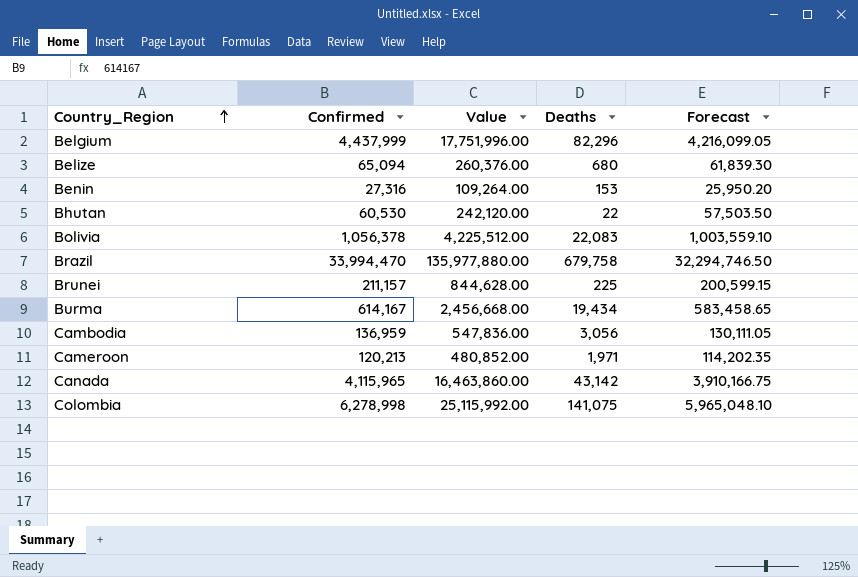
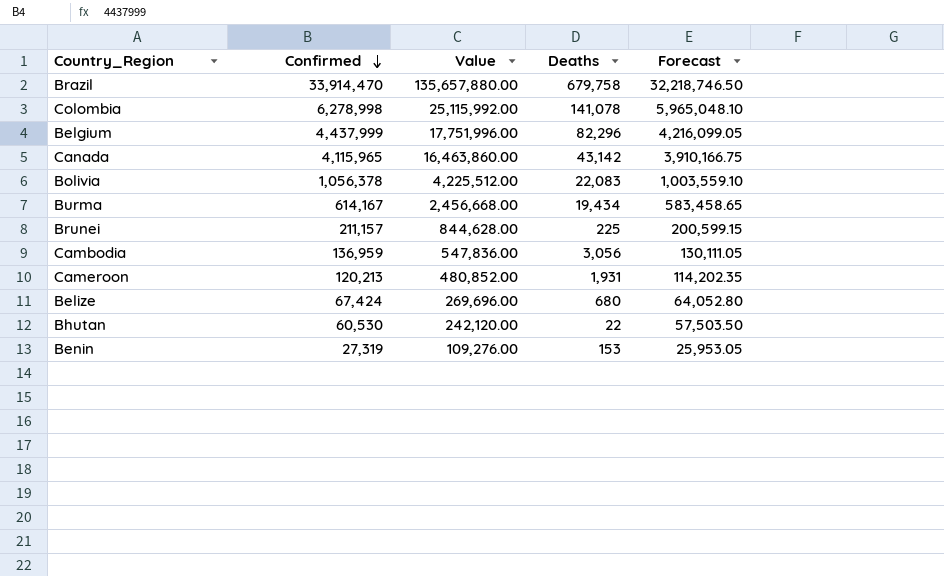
row order: Country_Region ascending -> Confirmed descending
Brazil | Confirmed: 33,994,470 -> 33,914,470
Brazil | Value: 135,977,880.00 -> 135,657,880.00
Brazil | Forecast: 32,294,746.50 -> 32,218,746.50
Colombia | Deaths: 141,075 -> 141,078
Cameroon | Deaths: 1,971 -> 1,931
Belize | Confirmed: 65,094 -> 67,424
Belize | Value: 260,376.00 -> 269,696.00
Belize | Forecast: 61,839.30 -> 64,052.80
Benin | Confirmed: 27,316 -> 27,319
Benin | Value: 109,264.00 -> 109,276.00
Benin | Forecast: 25,950.20 -> 25,953.05

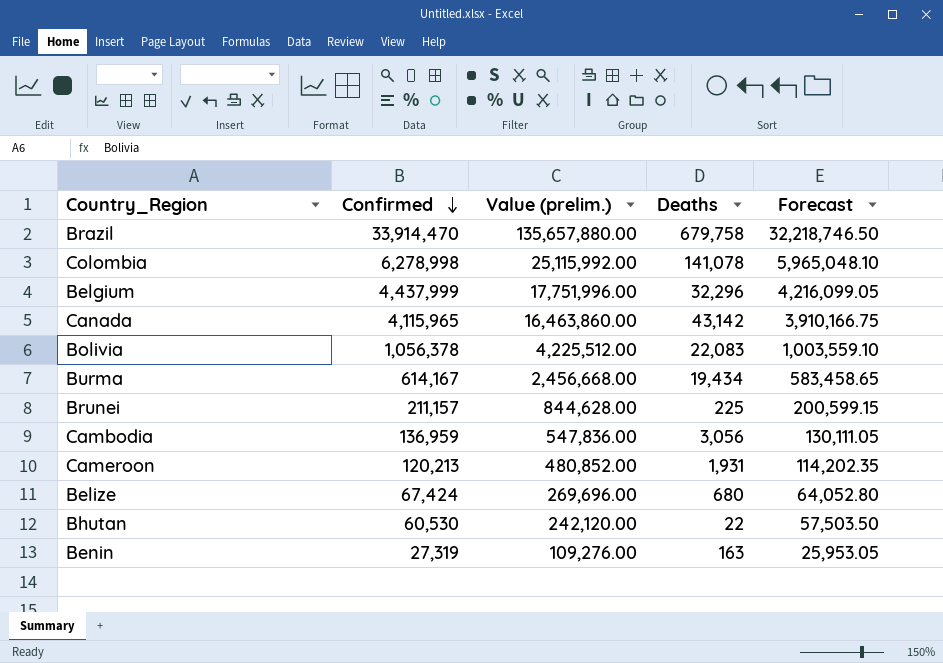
column name: Value -> Value (prelim.)
Belgium | Deaths: 82,296 -> 32,296
Benin | Deaths: 153 -> 163

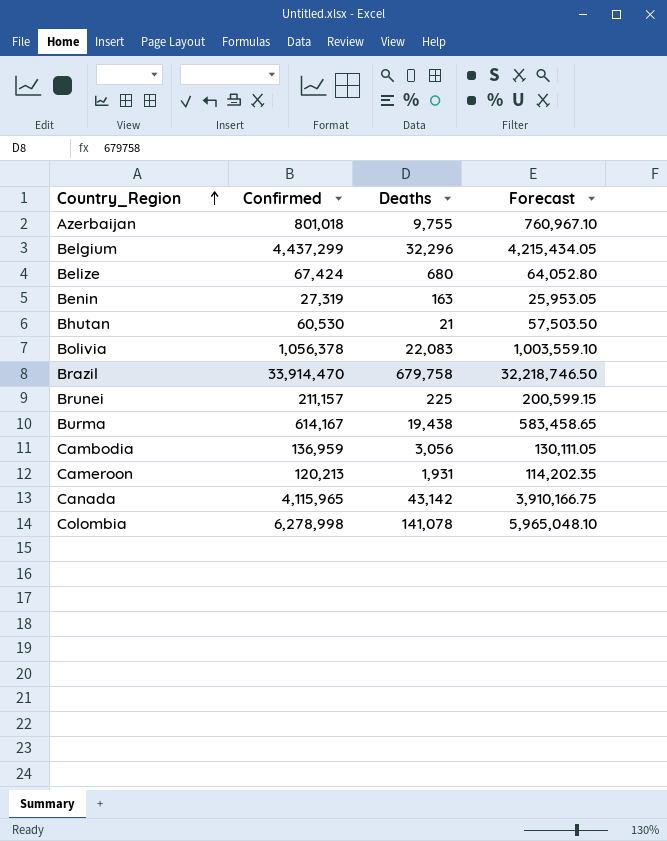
row order: Confirmed descending -> Country_Region ascending
column Value (prelim.) | formula: [Confirmed] * 4 -> none
row Azerbaijan: none -> 801,018 | 9,755 | 760,967.10
Belgium | Confirmed: 4,437,999 -> 4,437,299
Belgium | Forecast: 4,216,099.05 -> 4,215,434.05
Bhutan | Deaths: 22 -> 21
Burma | Deaths: 19,434 -> 19,438

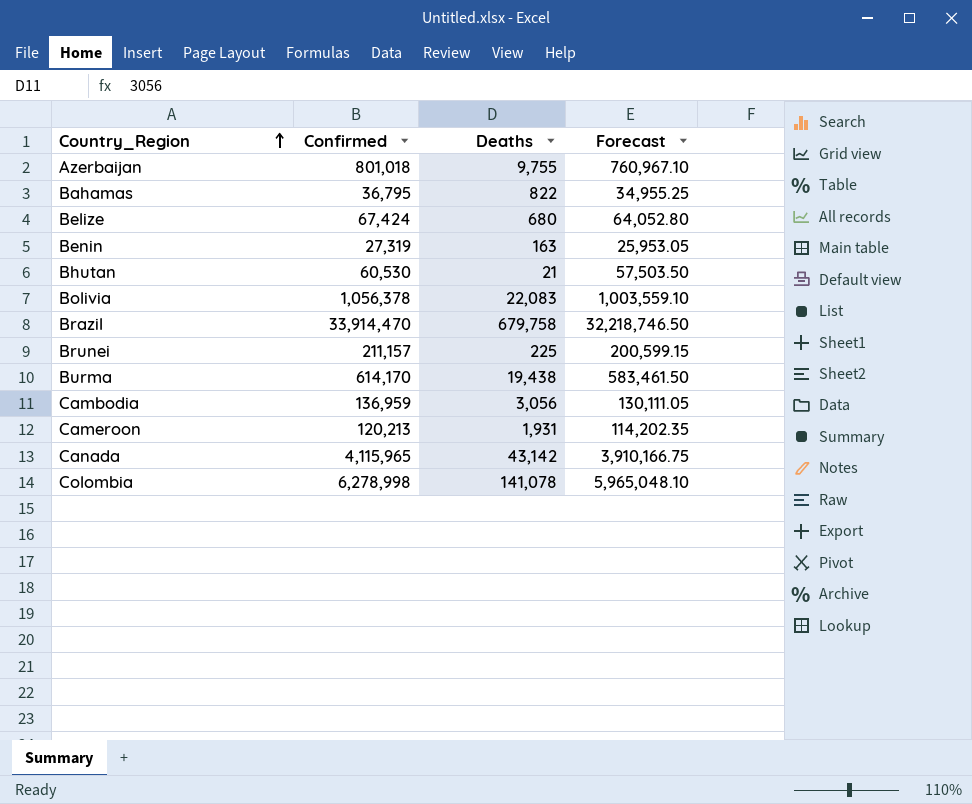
row Belgium: 4,437,299 | 32,296 | 4,215,434.05 -> none
row Bahamas: none -> 36,795 | 822 | 34,955.25
Burma | Confirmed: 614,167 -> 614,170
Burma | Forecast: 583,458.65 -> 583,461.50

